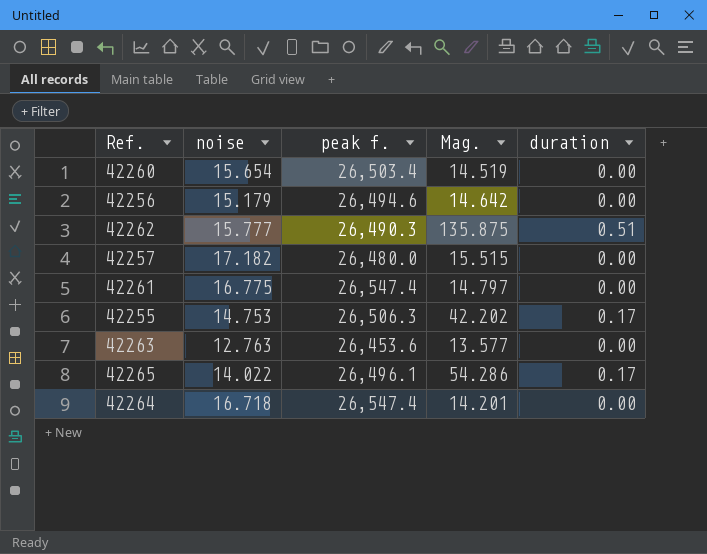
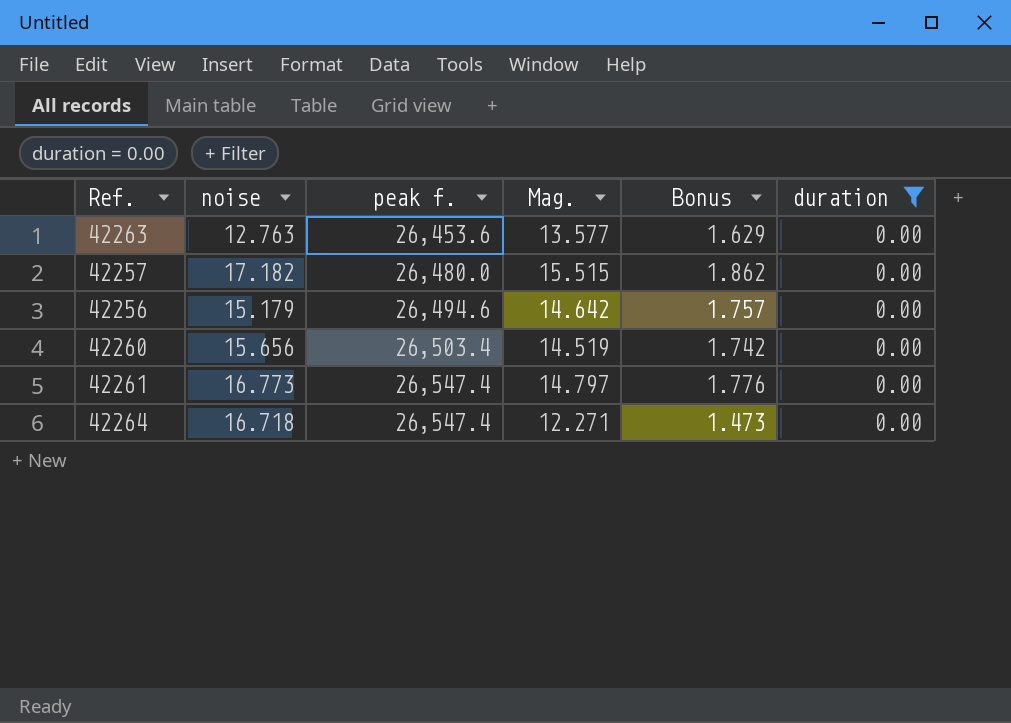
filter: none -> duration = 0.00
row order: none -> peak f. ascending
column Bonus | formula: none -> [Mag.] * 0.12
42260 | noise: 15.654 -> 15.656
42261 | noise: 16.775 -> 16.773
42264 | Mag.: 14.201 -> 12.271

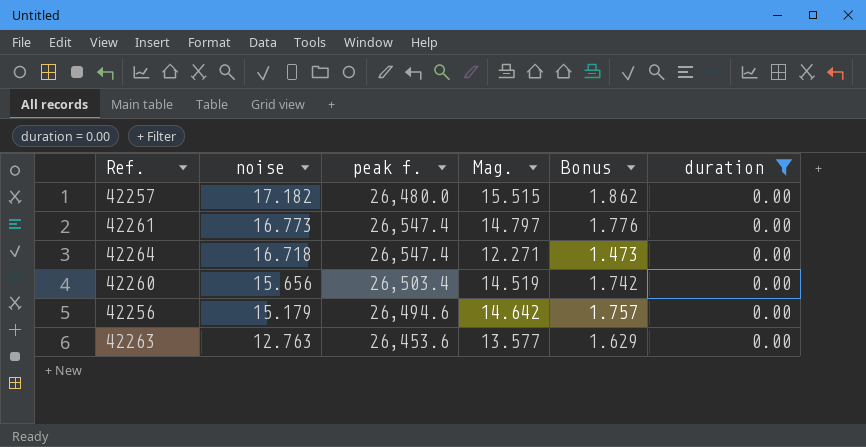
row order: peak f. ascending -> noise descending

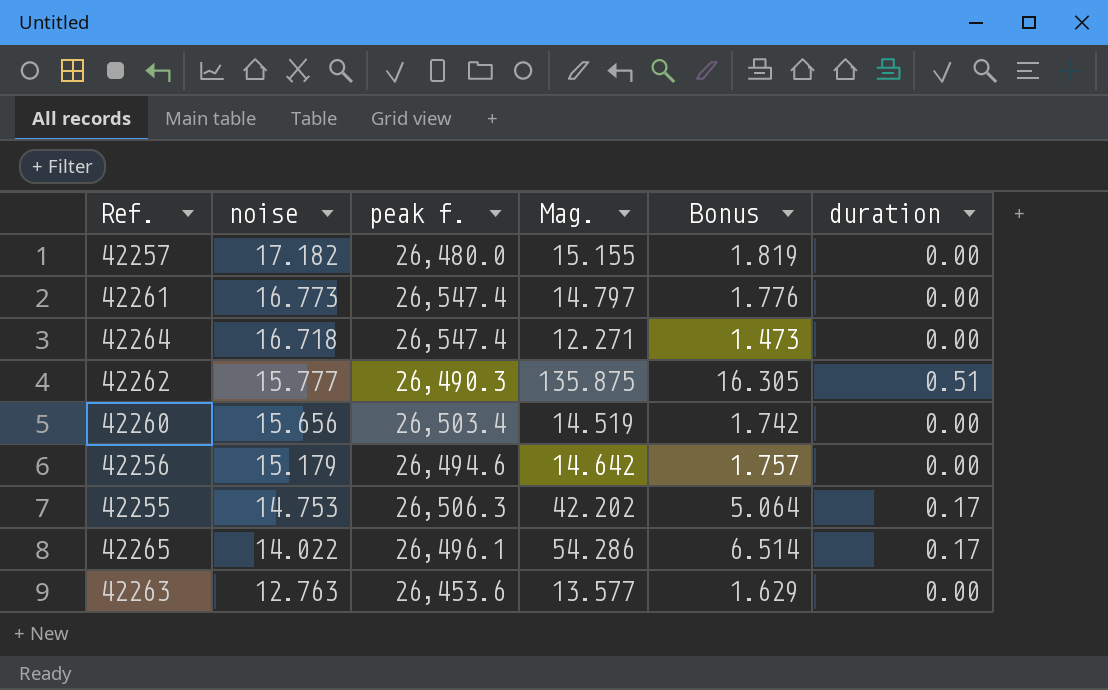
filter: duration = 0.00 -> none
42257 | Mag.: 15.515 -> 15.155
42257 | Bonus: 1.862 -> 1.819

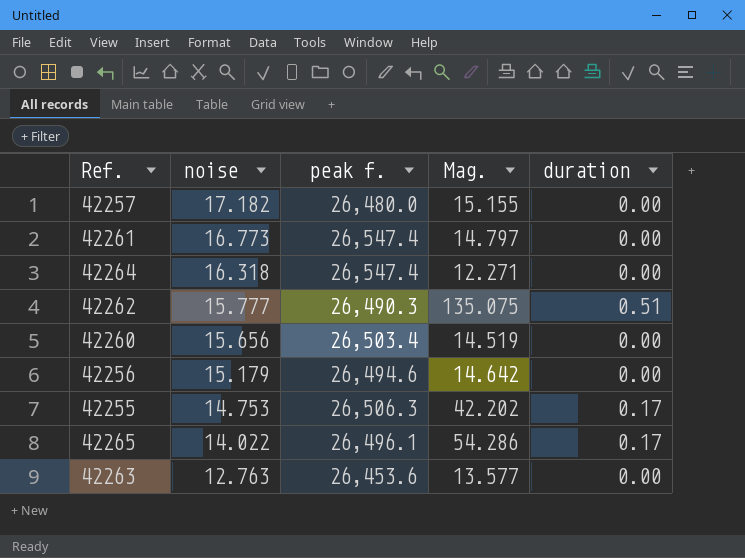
column Bonus | formula: [Mag.] * 0.12 -> none
42264 | noise: 16.718 -> 16.318
42262 | Mag.: 135.875 -> 135.075

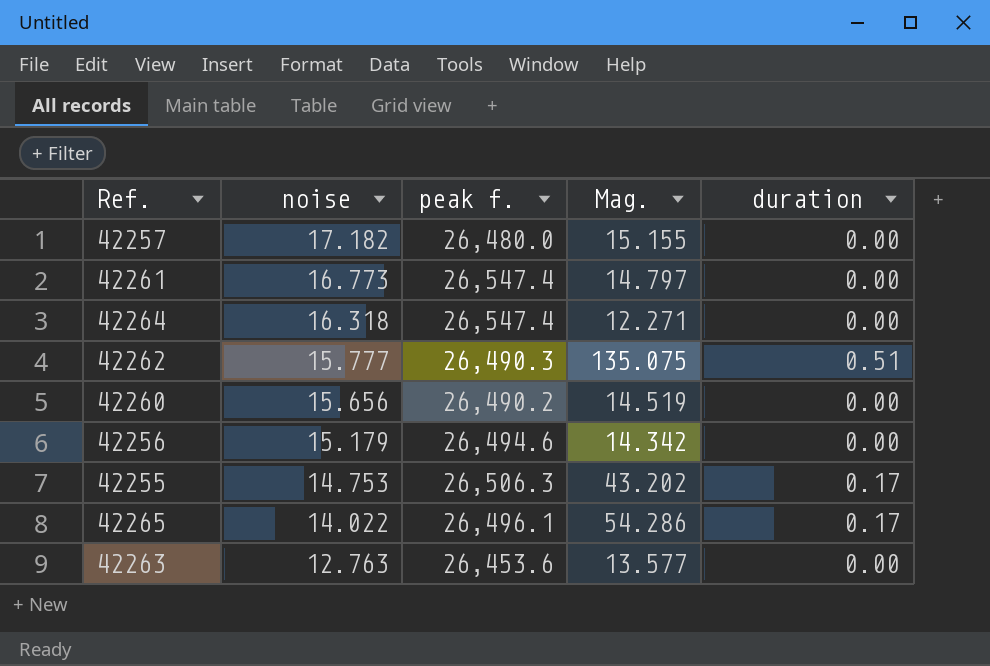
42260 | peak f.: 26,503.4 -> 26,490.2
42256 | Mag.: 14.642 -> 14.342
42255 | Mag.: 42.202 -> 43.202

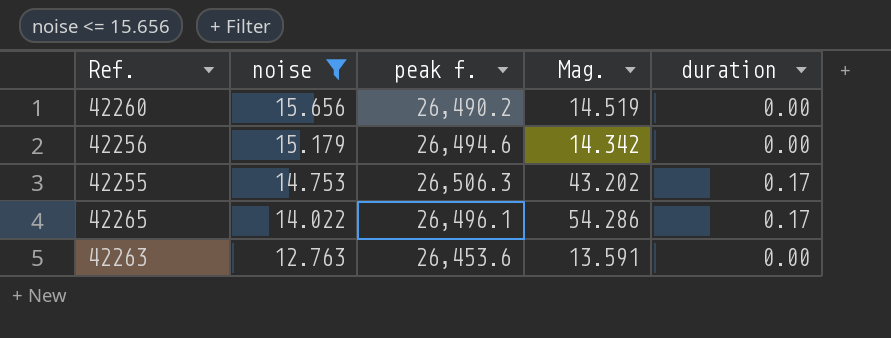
filter: none -> noise <= 15.656
42263 | Mag.: 13.577 -> 13.591

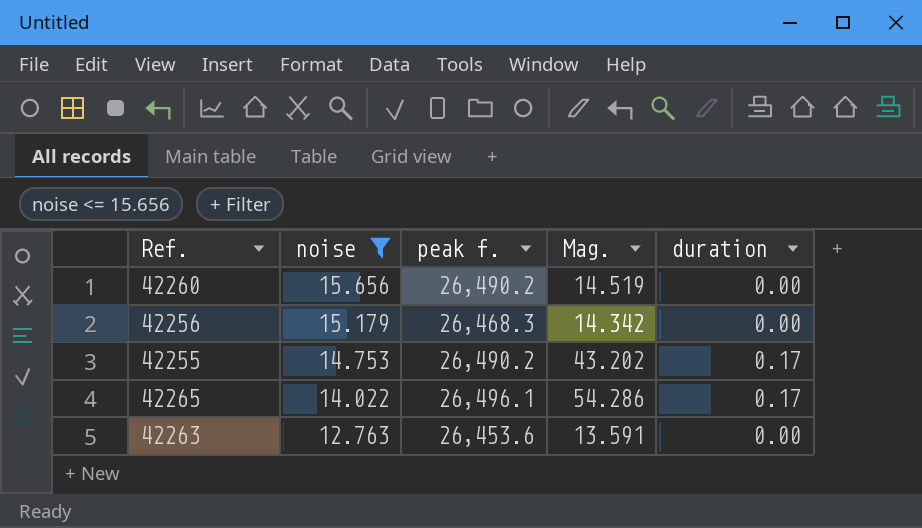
42256 | peak f.: 26,494.6 -> 26,468.3
42255 | peak f.: 26,506.3 -> 26,490.2

